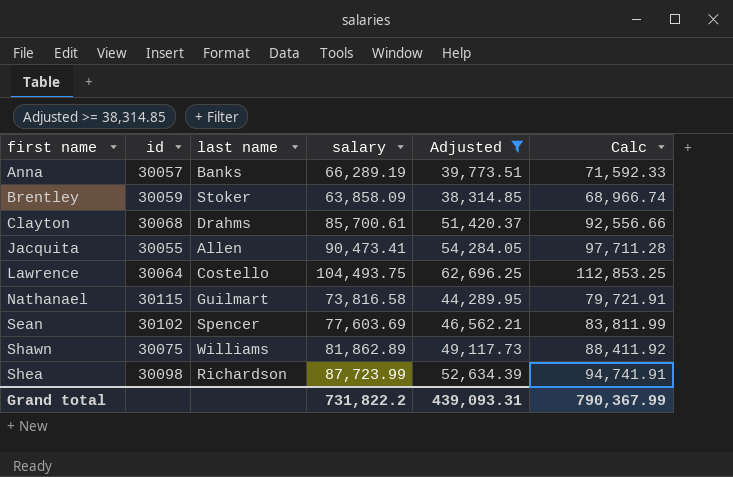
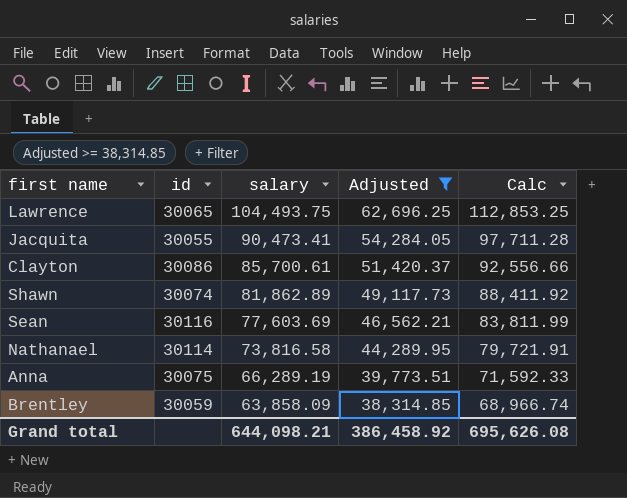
row order: first name ascending -> salary descending
column last name | position: 3 -> none
row Shea: 30098 | Richardson | 87,723.99 | 52,634.39 | 94,741.91 -> none
Lawrence | id: 30064 -> 30065
Clayton | id: 30068 -> 30086
Shawn | id: 30075 -> 30074
Sean | id: 30102 -> 30116
Nathanael | id: 30115 -> 30114
Anna | id: 30057 -> 30075
Grand total | salary: 731,822.2 -> 644,098.21
Grand total | Adjusted: 439,093.31 -> 386,458.92
Grand total | Calc: 790,367.99 -> 695,626.08

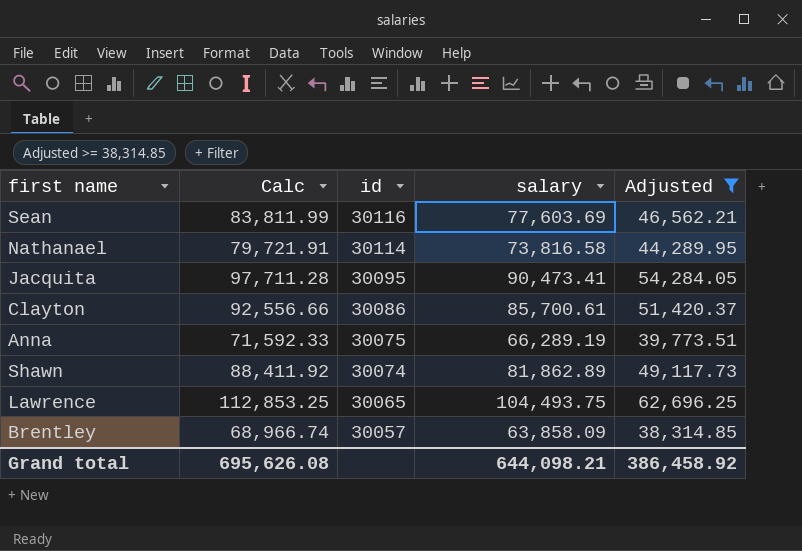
row order: salary descending -> id descending
column Calc | position: 5 -> 2
Jacquita | id: 30055 -> 30095
Brentley | id: 30059 -> 30057

